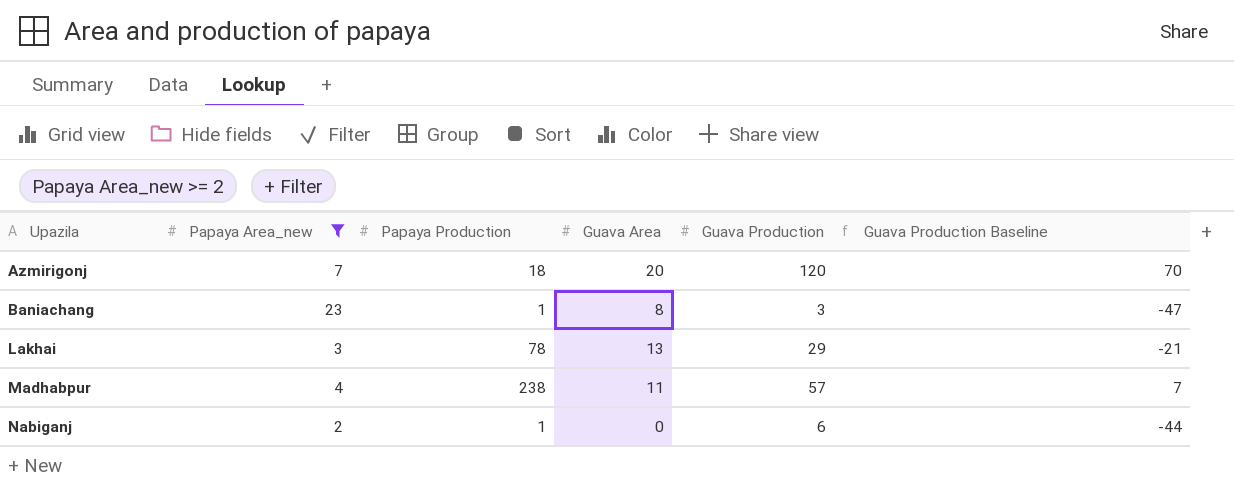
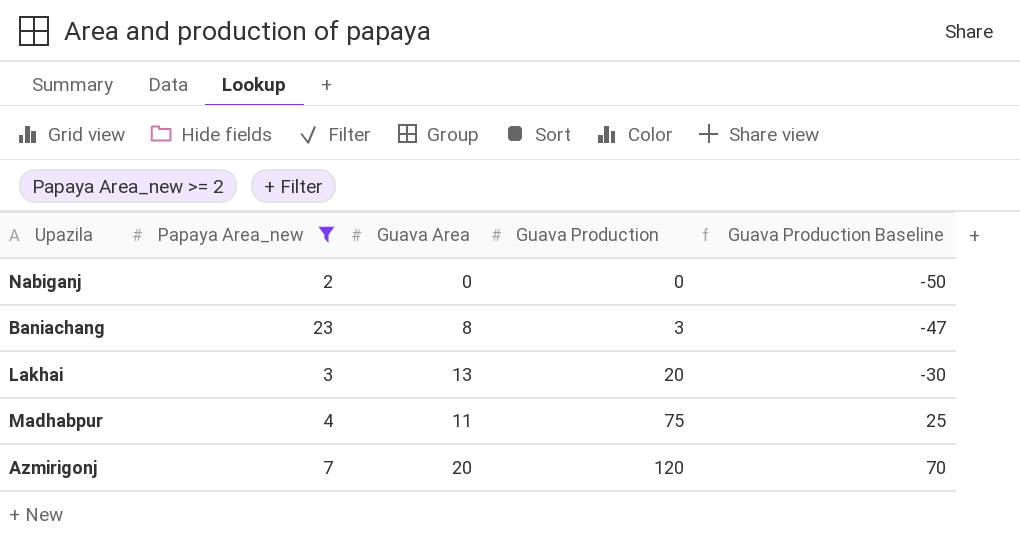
row order: Upazila ascending -> Guava Production ascending
column Papaya Production | position: 3 -> none
Nabiganj | Guava Production: 6 -> 0
Nabiganj | Guava Production Baseline: -44 -> -50
Lakhai | Guava Production: 29 -> 20
Lakhai | Guava Production Baseline: -21 -> -30
Madhabpur | Guava Production: 57 -> 75
Madhabpur | Guava Production Baseline: 7 -> 25

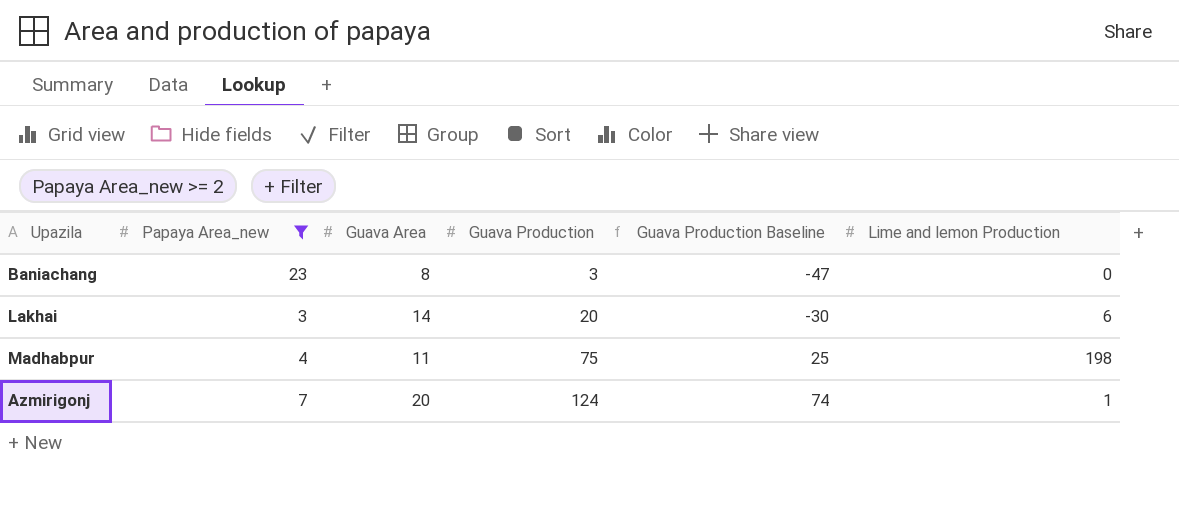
column Lime and lemon Production | position: none -> 6
row Nabiganj: 2 | 0 | 0 | -50 -> none
Lakhai | Guava Area: 13 -> 14
Azmirigonj | Guava Production: 120 -> 124
Azmirigonj | Guava Production Baseline: 70 -> 74

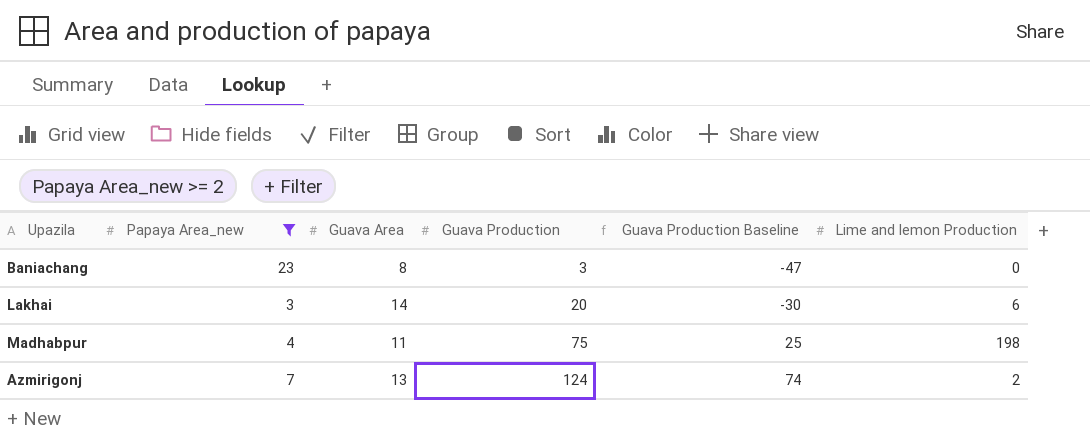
Azmirigonj | Guava Area: 20 -> 13
Azmirigonj | Lime and lemon Production: 1 -> 2

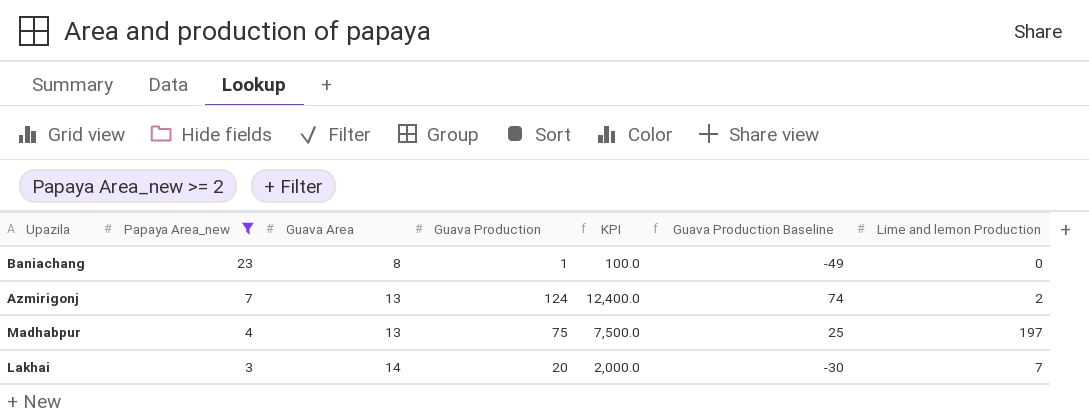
row order: Guava Production ascending -> Papaya Area_new descending
column KPI | formula: none -> [Guava Production] * 100
Baniachang | Guava Production: 3 -> 1
Baniachang | Guava Production Baseline: -47 -> -49
Madhabpur | Guava Area: 11 -> 13
Madhabpur | Lime and lemon Production: 198 -> 197
Lakhai | Lime and lemon Production: 6 -> 7

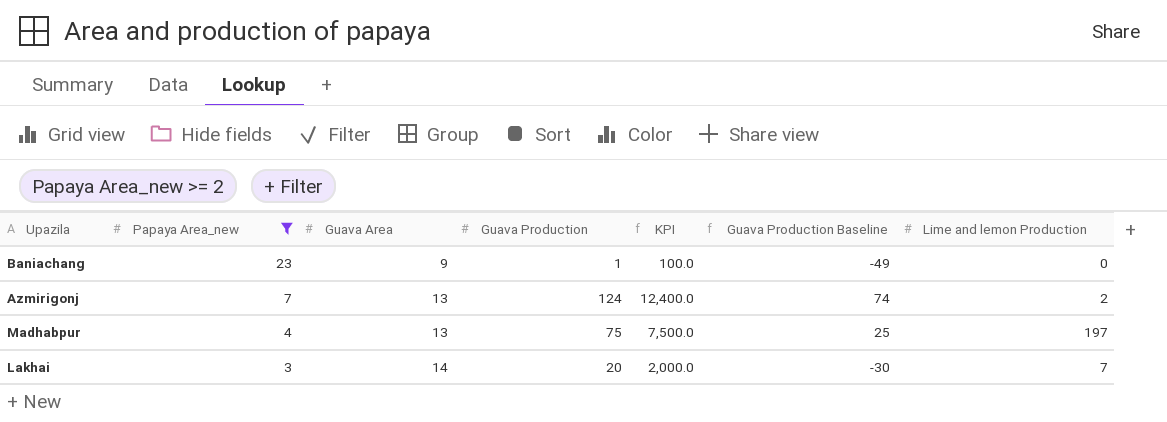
Baniachang | Guava Area: 8 -> 9

